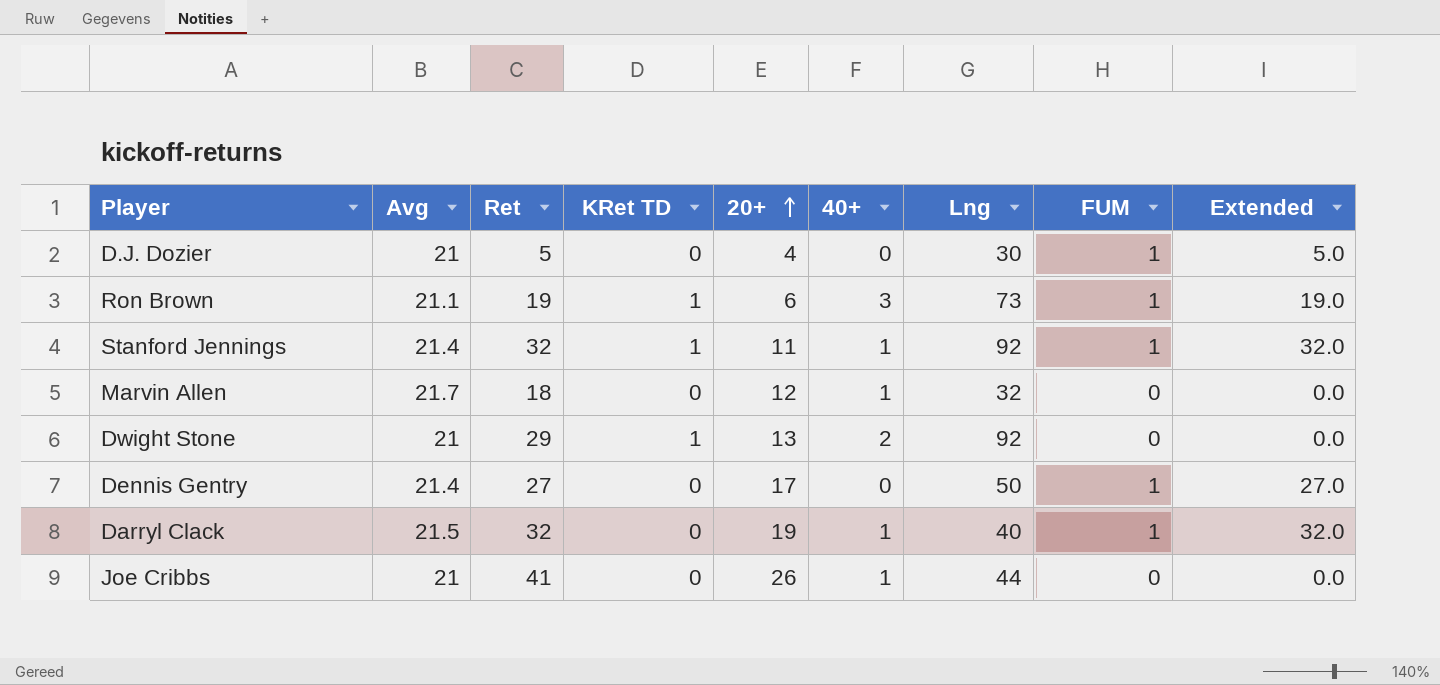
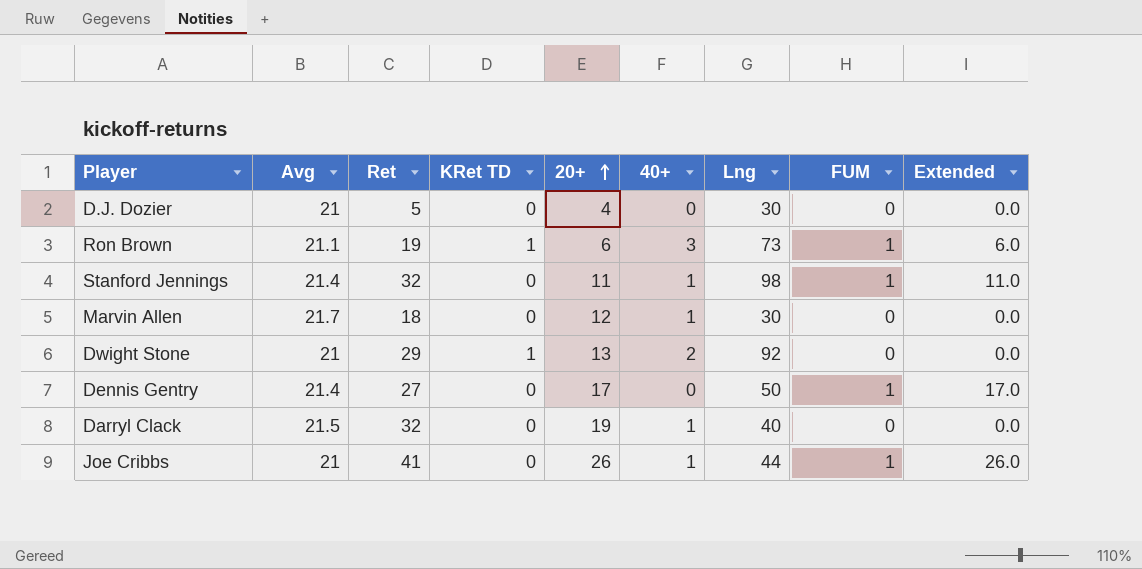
column Extended | formula: [Ret] * [FUM] -> [20+] * [FUM]
D.J. Dozier | FUM: 1 -> 0
Stanford Jennings | KRet TD: 1 -> 0
Stanford Jennings | Lng: 92 -> 98
Marvin Allen | Lng: 32 -> 30
Darryl Clack | FUM: 1 -> 0
Joe Cribbs | FUM: 0 -> 1

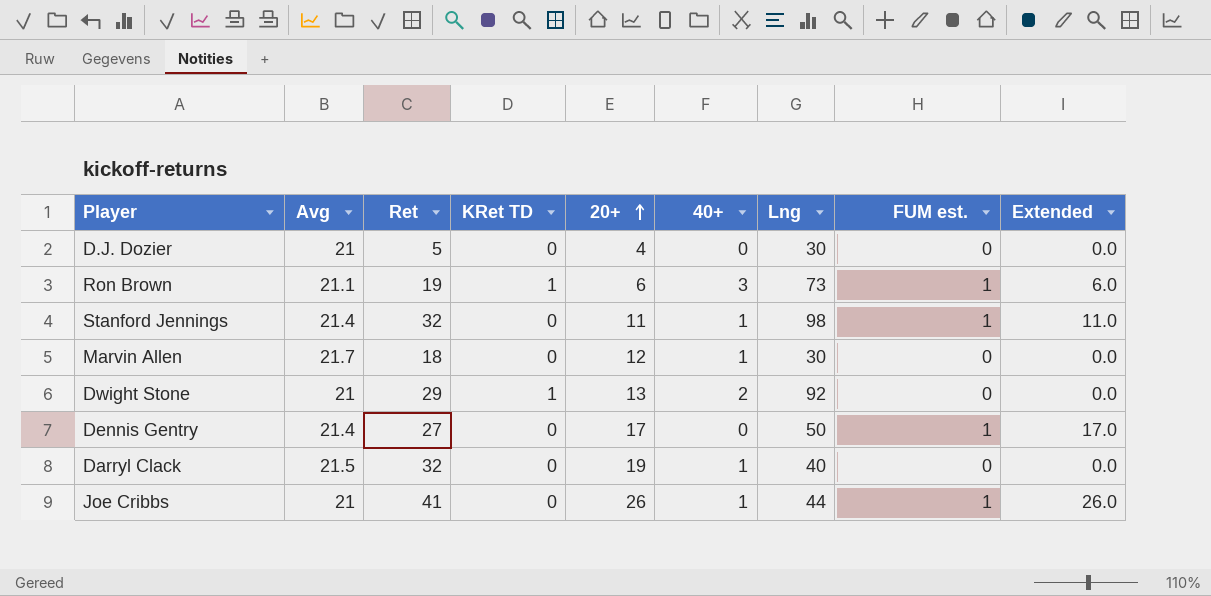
column name: FUM -> FUM est.

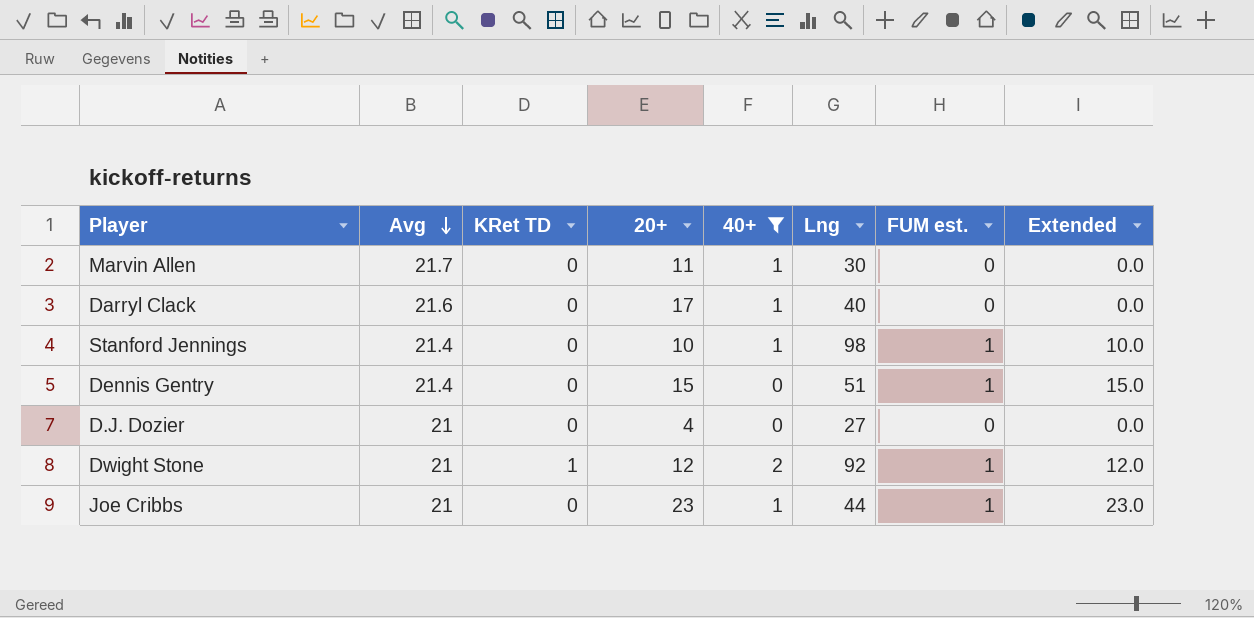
filter: none -> 40+ != 3
row order: 20+ ascending -> Avg descending
column Ret | position: 3 -> none
Marvin Allen | 20+: 12 -> 11
Darryl Clack | Avg: 21.5 -> 21.6
Darryl Clack | 20+: 19 -> 17
Stanford Jennings | 20+: 11 -> 10
Stanford Jennings | Extended: 11.0 -> 10.0
Dennis Gentry | 20+: 17 -> 15
Dennis Gentry | Lng: 50 -> 51
Dennis Gentry | Extended: 17.0 -> 15.0
D.J. Dozier | Lng: 30 -> 27
Dwight Stone | 20+: 13 -> 12
Dwight Stone | FUM est.: 0 -> 1
Dwight Stone | Extended: 0.0 -> 12.0
Joe Cribbs | 20+: 26 -> 23
Joe Cribbs | Extended: 26.0 -> 23.0

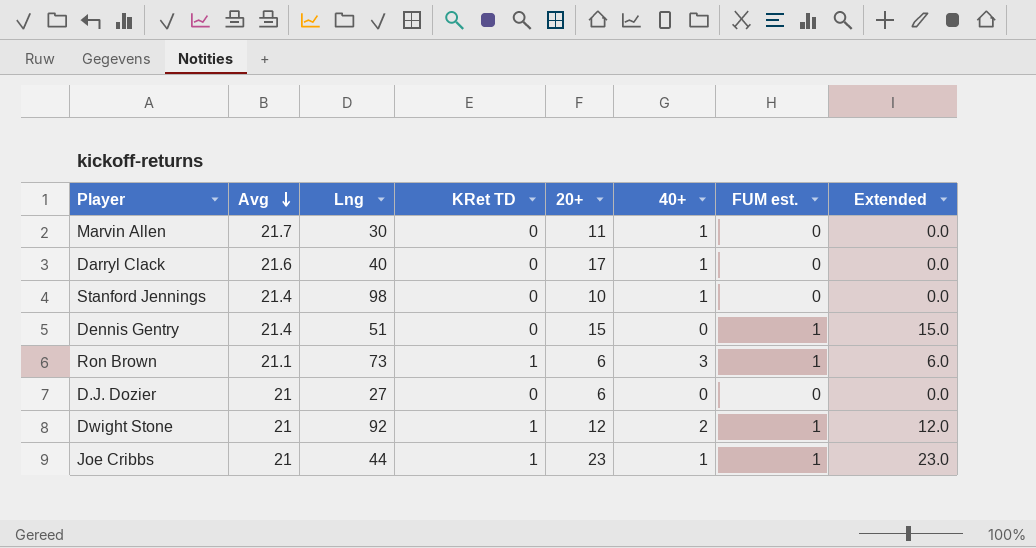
filter: 40+ != 3 -> none
column Lng | position: 6 -> 3
Stanford Jennings | FUM est.: 1 -> 0
Stanford Jennings | Extended: 10.0 -> 0.0
D.J. Dozier | 20+: 4 -> 6
Joe Cribbs | KRet TD: 0 -> 1

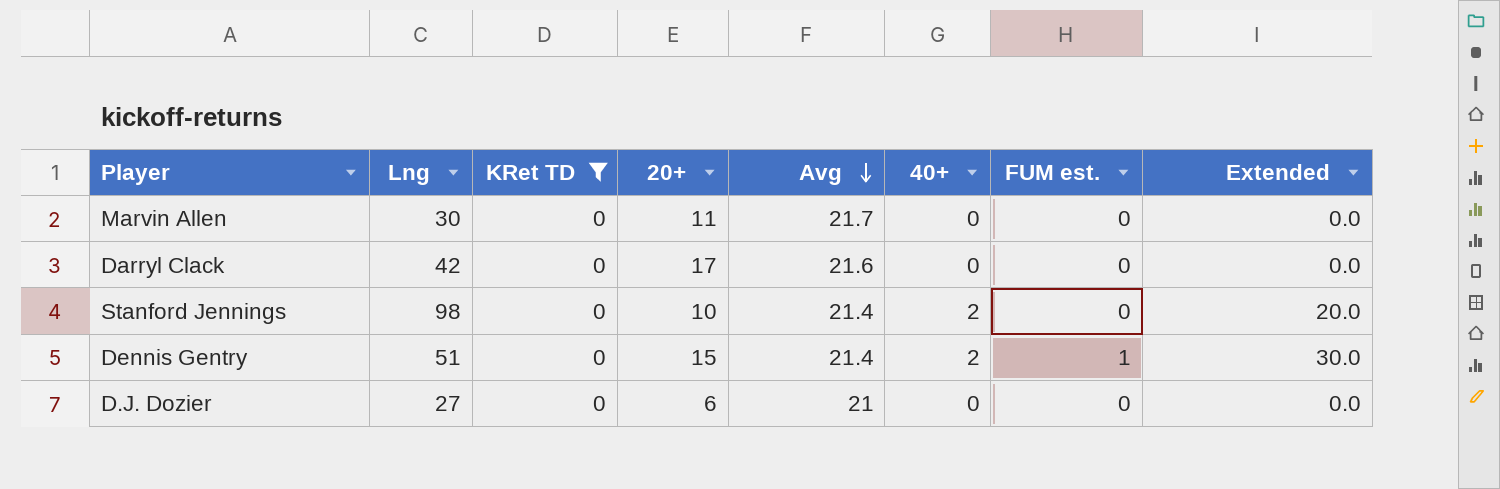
filter: none -> KRet TD = 0
column Avg | position: 2 -> 5
column Extended | formula: [20+] * [FUM est.] -> [20+] * [40+]
Marvin Allen | 40+: 1 -> 0
Darryl Clack | Lng: 40 -> 42
Darryl Clack | 40+: 1 -> 0
Stanford Jennings | 40+: 1 -> 2
Dennis Gentry | 40+: 0 -> 2

